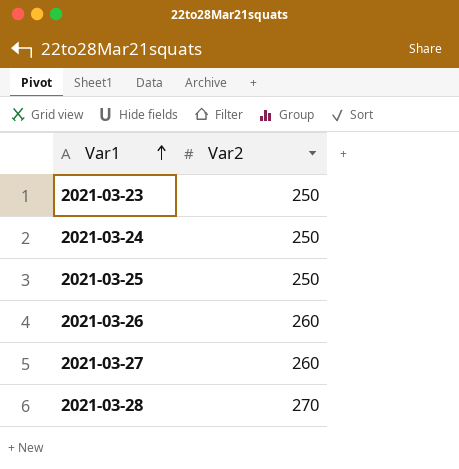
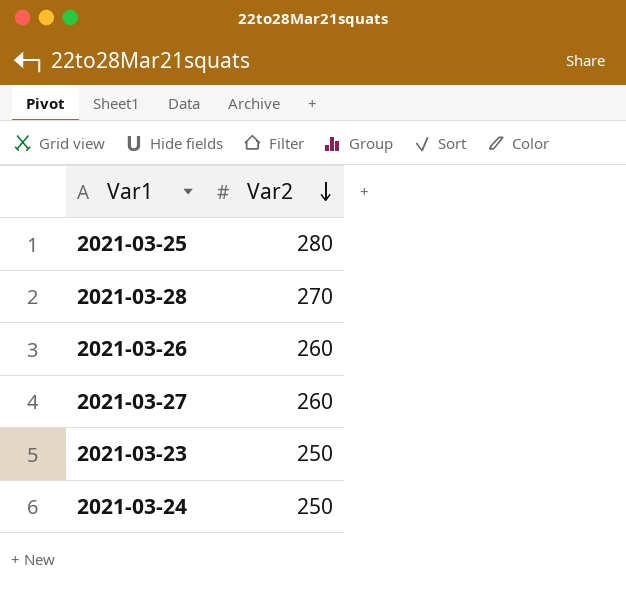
row order: Var1 ascending -> Var2 descending
2021-03-25 | Var2: 250 -> 280

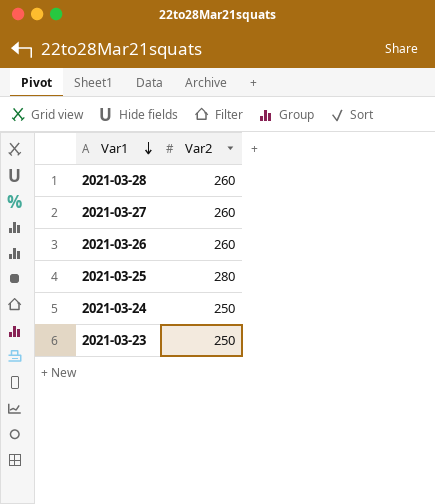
row order: Var2 descending -> Var1 descending
2021-03-28 | Var2: 270 -> 260

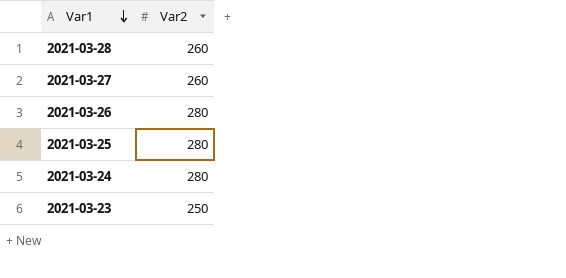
2021-03-26 | Var2: 260 -> 280
2021-03-24 | Var2: 250 -> 280

